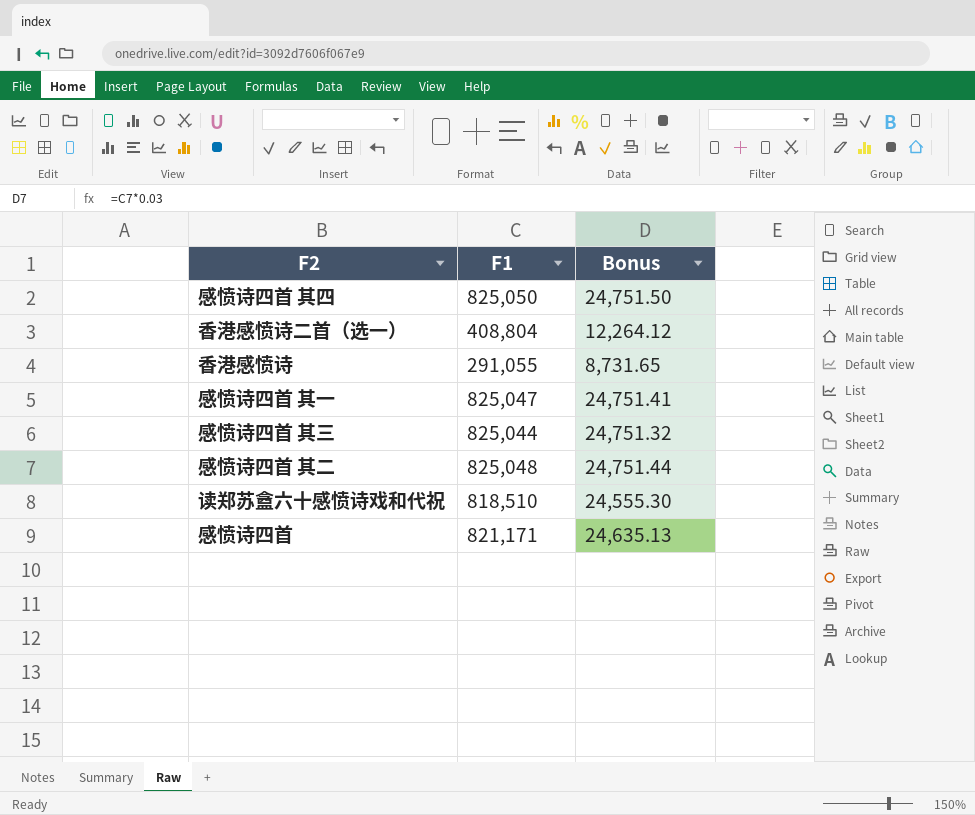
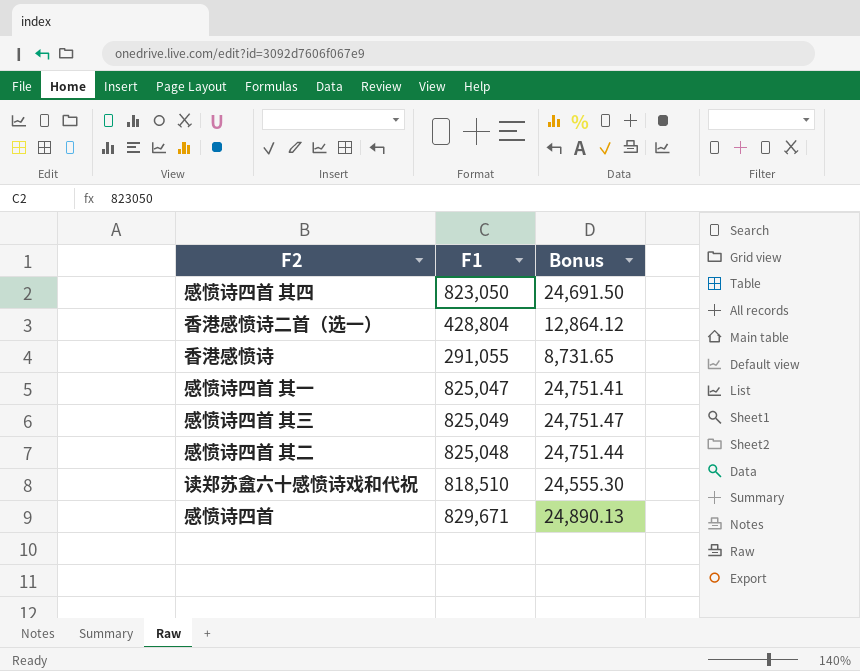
感愤诗四首 其四 | F1: 825,050 -> 823,050
感愤诗四首 其四 | Bonus: 24,751.50 -> 24,691.50
香港感愤诗二首（选一） | F1: 408,804 -> 428,804
香港感愤诗二首（选一） | Bonus: 12,264.12 -> 12,864.12
感愤诗四首 其三 | F1: 825,044 -> 825,049
感愤诗四首 其三 | Bonus: 24,751.32 -> 24,751.47
感愤诗四首 | F1: 821,171 -> 829,671
感愤诗四首 | Bonus: 24,635.13 -> 24,890.13

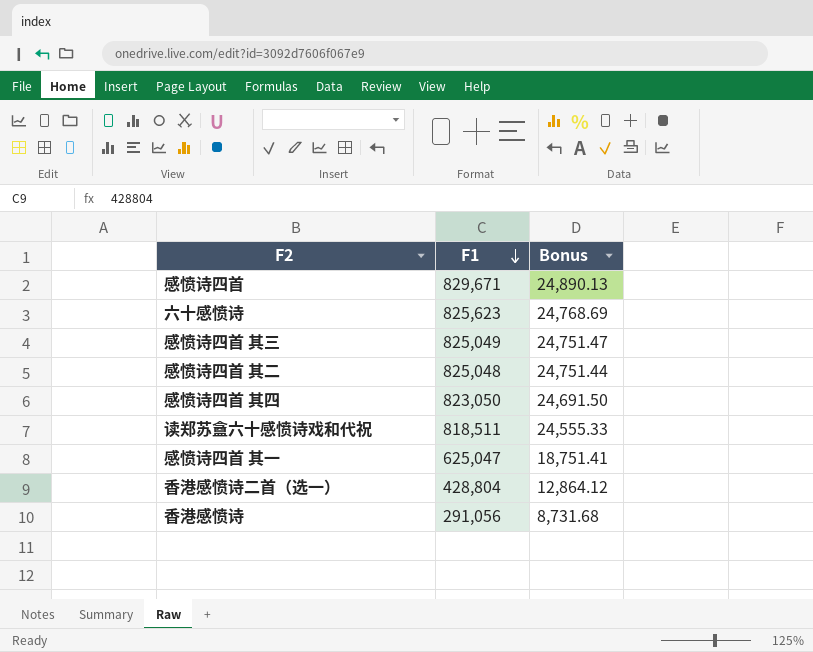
row order: none -> F1 descending
row 六十感愤诗: none -> 825,623 | 24,768.69
读郑苏盦六十感愤诗戏和代祝 | F1: 818,510 -> 818,511
读郑苏盦六十感愤诗戏和代祝 | Bonus: 24,555.30 -> 24,555.33
感愤诗四首 其一 | F1: 825,047 -> 625,047
感愤诗四首 其一 | Bonus: 24,751.41 -> 18,751.41
香港感愤诗 | F1: 291,055 -> 291,056
香港感愤诗 | Bonus: 8,731.65 -> 8,731.68

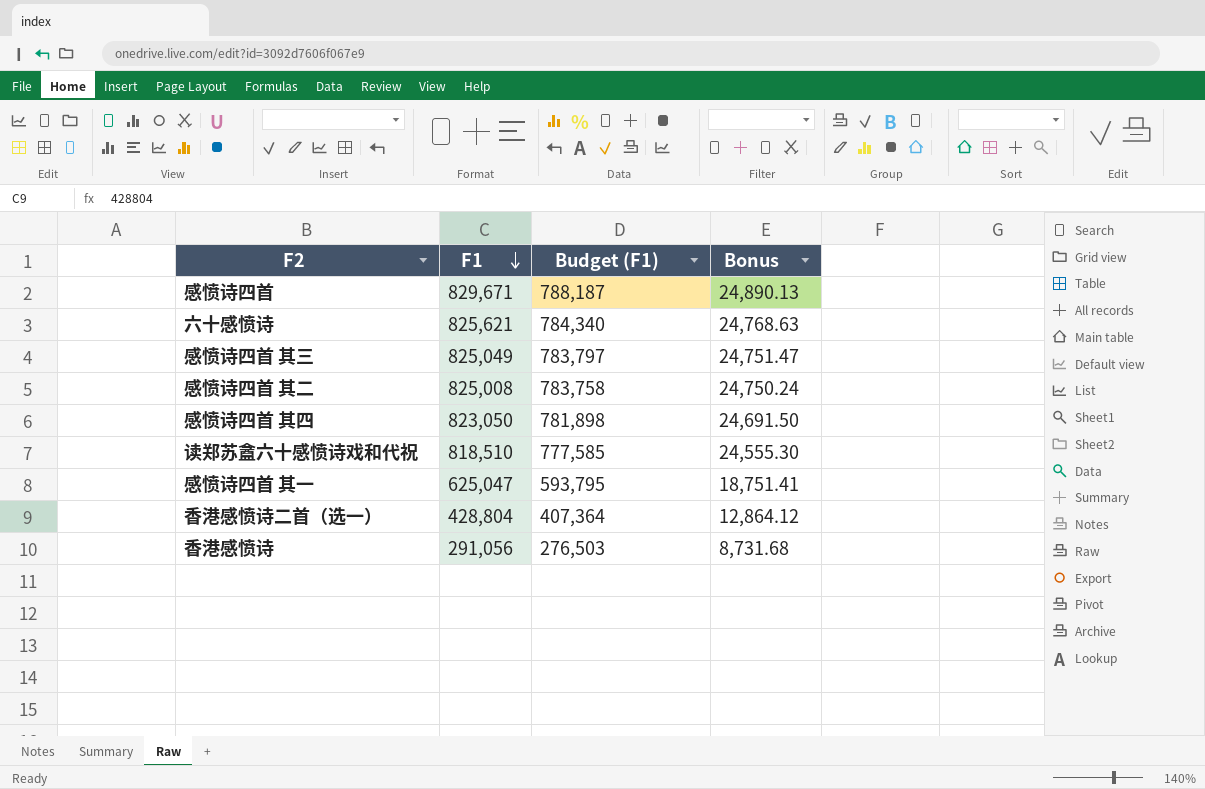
column Budget (F1) | formula: none -> [F1] * 0.95
六十感愤诗 | F1: 825,623 -> 825,621
六十感愤诗 | Bonus: 24,768.69 -> 24,768.63
感愤诗四首 其二 | F1: 825,048 -> 825,008
感愤诗四首 其二 | Bonus: 24,751.44 -> 24,750.24
读郑苏盦六十感愤诗戏和代祝 | F1: 818,511 -> 818,510
读郑苏盦六十感愤诗戏和代祝 | Bonus: 24,555.33 -> 24,555.30

